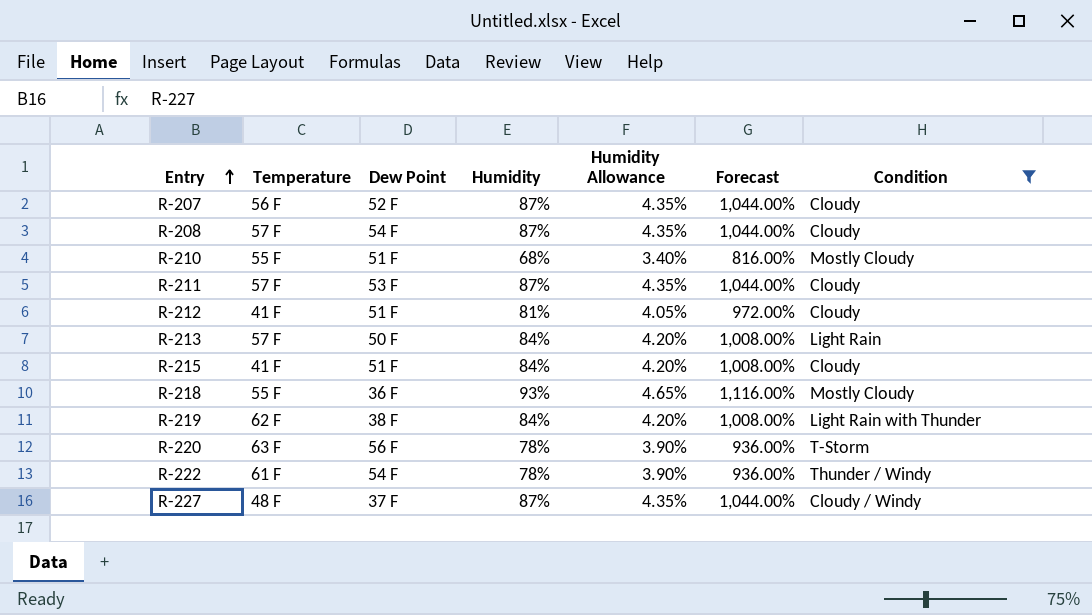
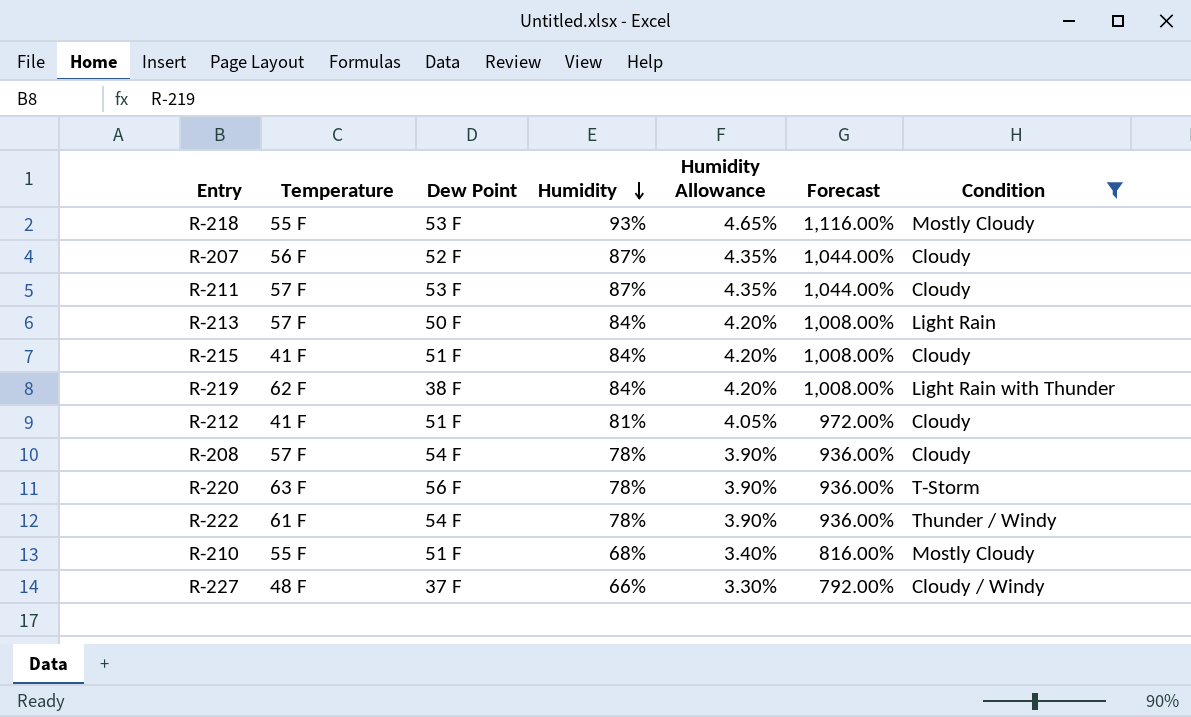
row order: Entry ascending -> Humidity descending
R-218 | Dew Point: 36 F -> 53 F
R-208 | Humidity: 87% -> 78%
R-208 | Humidity Allowance: 4.35% -> 3.90%
R-208 | Forecast: 1,044.00% -> 936.00%
R-227 | Humidity: 87% -> 66%
R-227 | Humidity Allowance: 4.35% -> 3.30%
R-227 | Forecast: 1,044.00% -> 792.00%

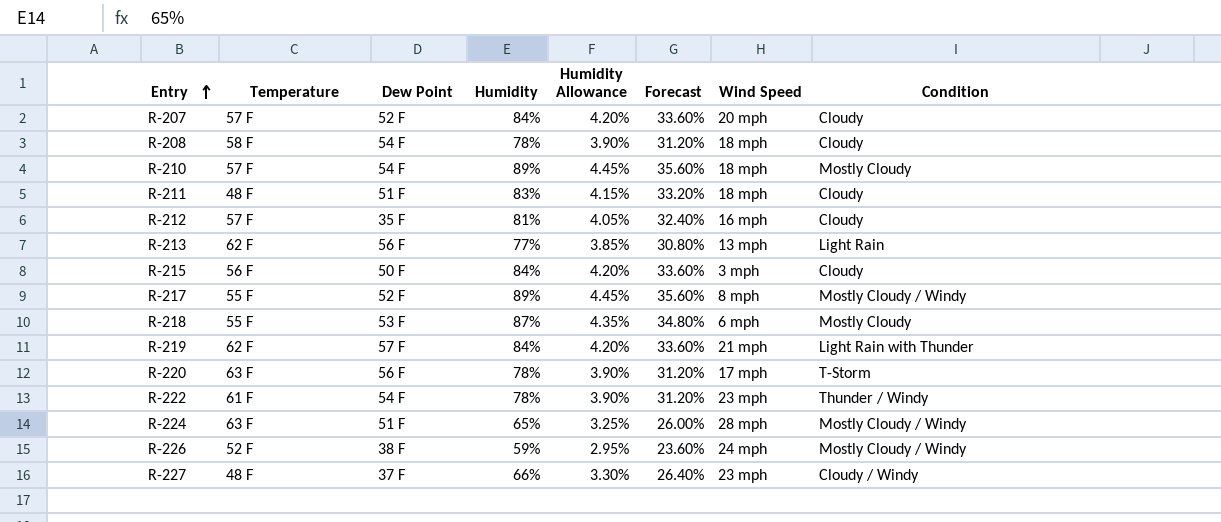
filter: Condition != Mostly Cloudy / Windy -> none
row order: Humidity descending -> Entry ascending
column Forecast | formula: [Humidity] * 12 -> [Humidity] * 0.4
column Wind Speed | position: none -> 7
R-207 | Temperature: 56 F -> 57 F
R-207 | Humidity: 87% -> 84%
R-207 | Humidity Allowance: 4.35% -> 4.20%
R-208 | Temperature: 57 F -> 58 F
R-210 | Temperature: 55 F -> 57 F
R-210 | Dew Point: 51 F -> 54 F
R-210 | Humidity: 68% -> 89%
R-210 | Humidity Allowance: 3.40% -> 4.45%
R-211 | Temperature: 57 F -> 48 F
R-211 | Dew Point: 53 F -> 51 F
R-211 | Humidity: 87% -> 83%
R-211 | Humidity Allowance: 4.35% -> 4.15%
R-212 | Temperature: 41 F -> 57 F
R-212 | Dew Point: 51 F -> 35 F
R-213 | Temperature: 57 F -> 62 F
R-213 | Dew Point: 50 F -> 56 F
R-213 | Humidity: 84% -> 77%
R-213 | Humidity Allowance: 4.20% -> 3.85%
R-215 | Temperature: 41 F -> 56 F
R-215 | Dew Point: 51 F -> 50 F
R-218 | Humidity: 93% -> 87%
R-218 | Humidity Allowance: 4.65% -> 4.35%
R-219 | Dew Point: 38 F -> 57 F

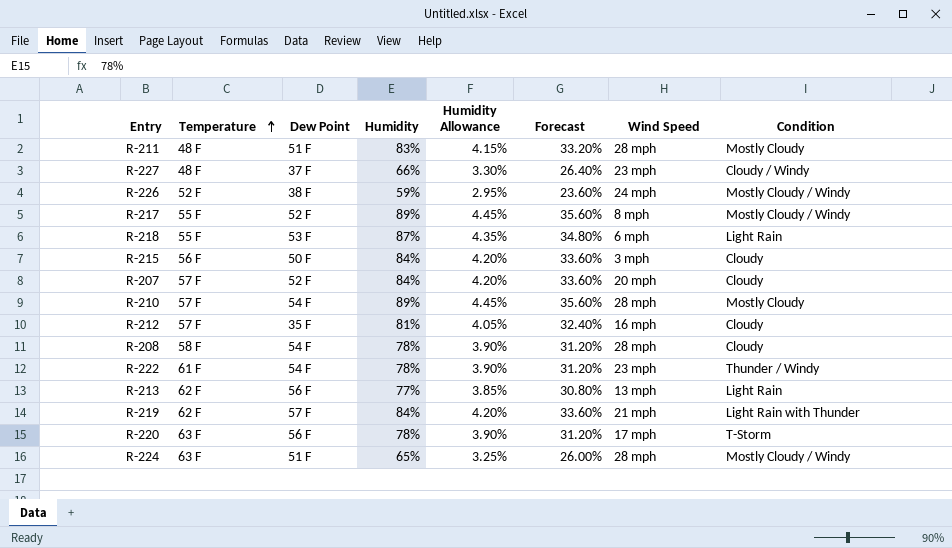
row order: Entry ascending -> Temperature ascending
R-211 | Wind Speed: 18 mph -> 28 mph
R-211 | Condition: Cloudy -> Mostly Cloudy
R-218 | Condition: Mostly Cloudy -> Light Rain
R-210 | Wind Speed: 18 mph -> 28 mph
R-208 | Wind Speed: 18 mph -> 28 mph

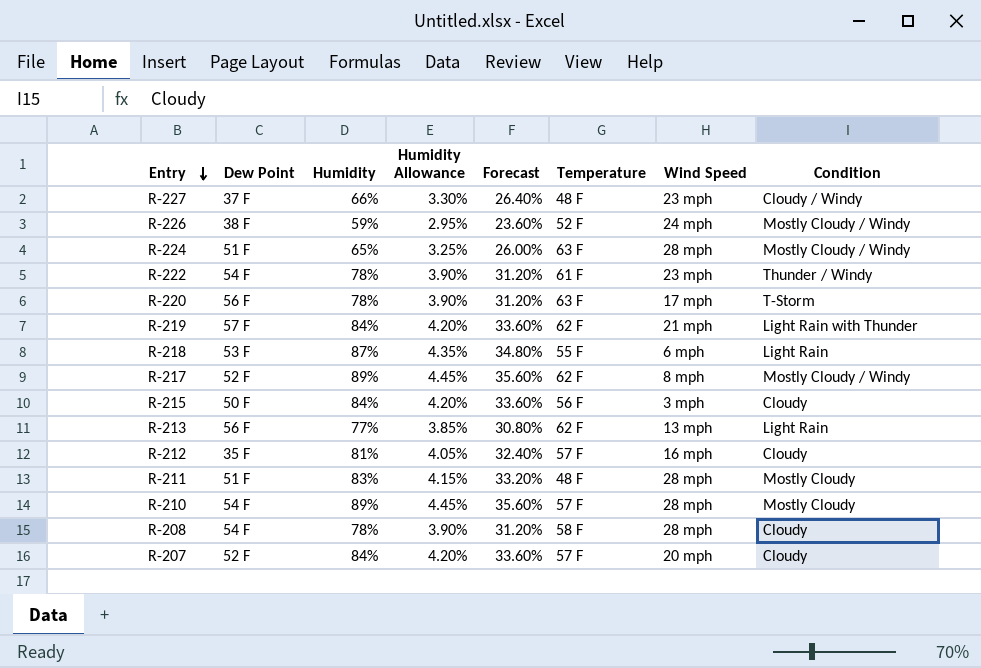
row order: Temperature ascending -> Entry descending
column Temperature | position: 2 -> 6
R-217 | Temperature: 55 F -> 62 F

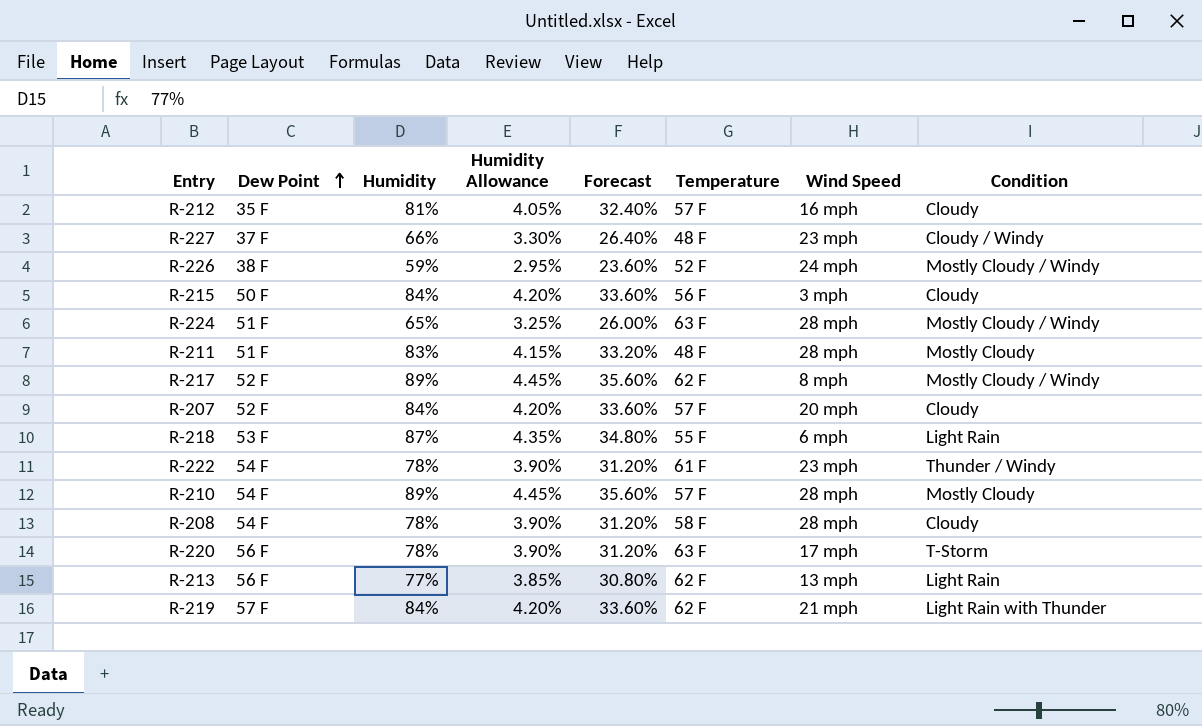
row order: Entry descending -> Dew Point ascending

